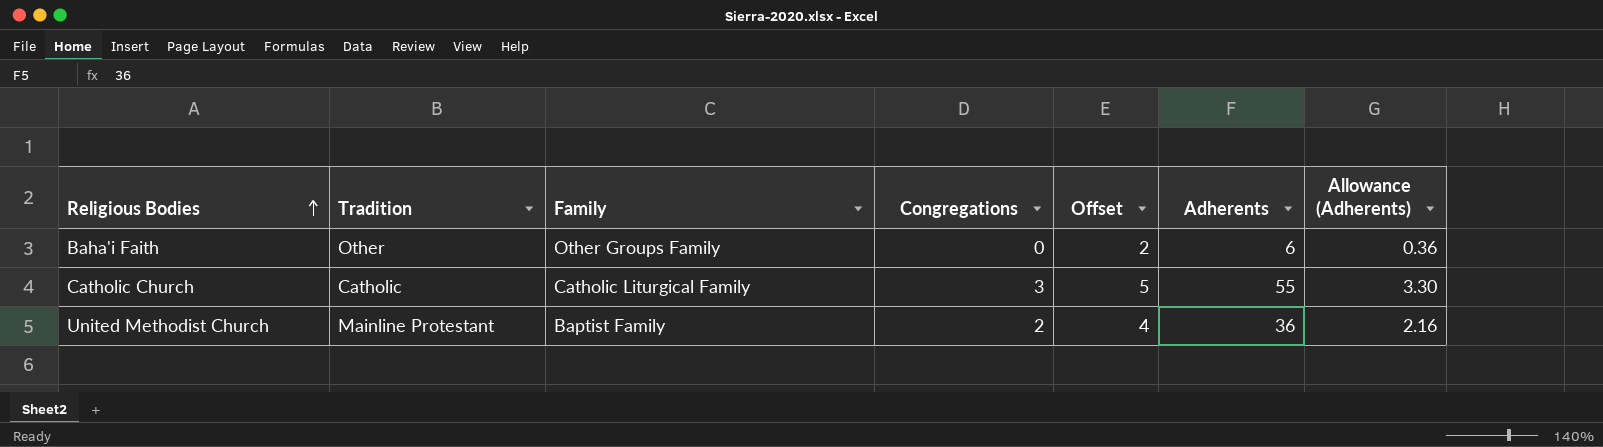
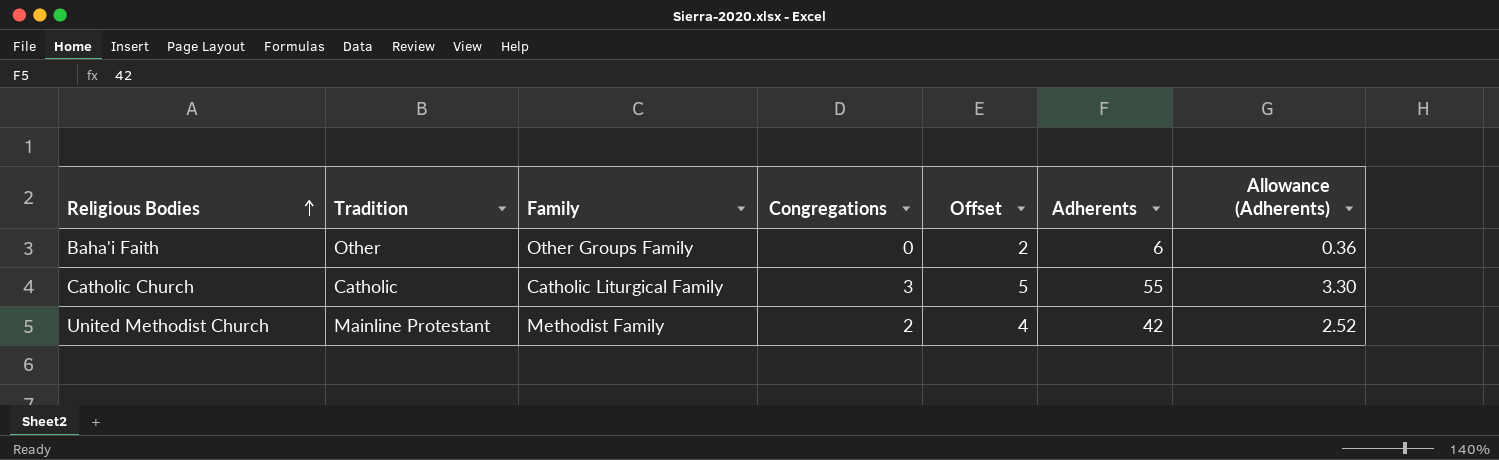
United Methodist Church | Family: Baptist Family -> Methodist Family
United Methodist Church | Adherents: 36 -> 42
United Methodist Church | Allowance (Adherents): 2.16 -> 2.52

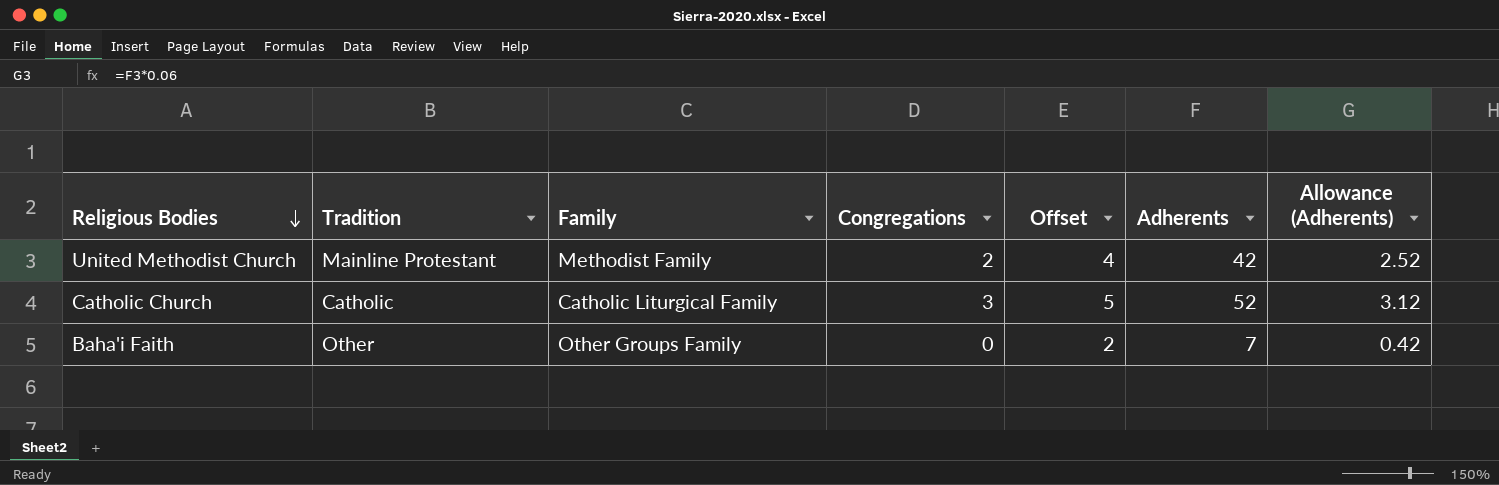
row order: Religious Bodies ascending -> Religious Bodies descending
Catholic Church | Adherents: 55 -> 52
Catholic Church | Allowance (Adherents): 3.30 -> 3.12
Baha'i Faith | Adherents: 6 -> 7
Baha'i Faith | Allowance (Adherents): 0.36 -> 0.42

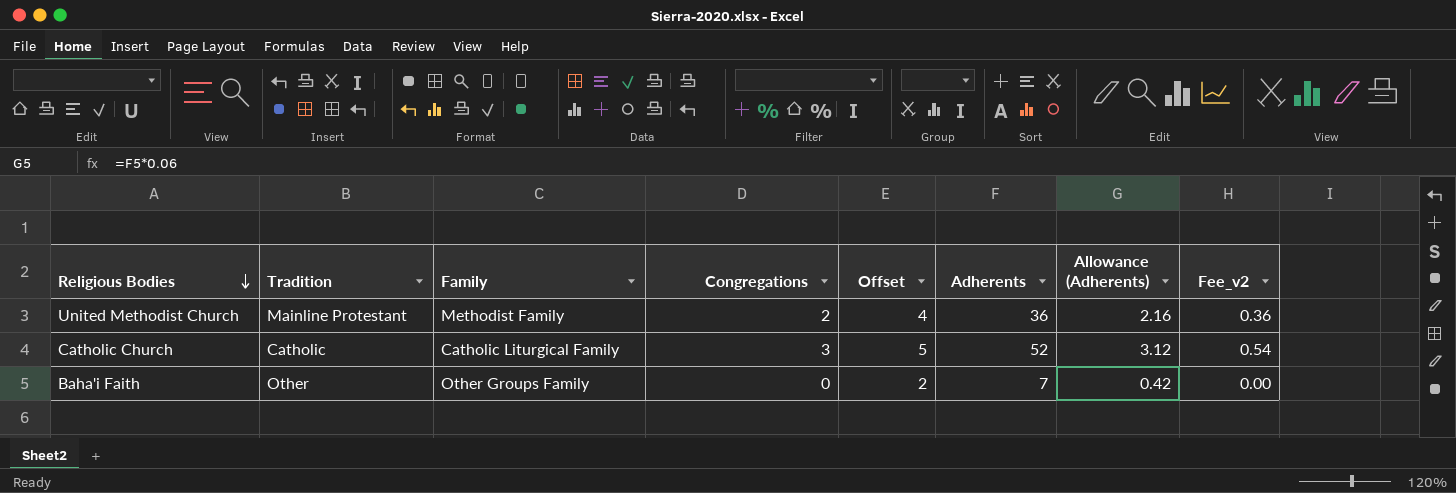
column Fee_v2 | formula: none -> [Congregations] * 0.18
United Methodist Church | Adherents: 42 -> 36
United Methodist Church | Allowance (Adherents): 2.52 -> 2.16

